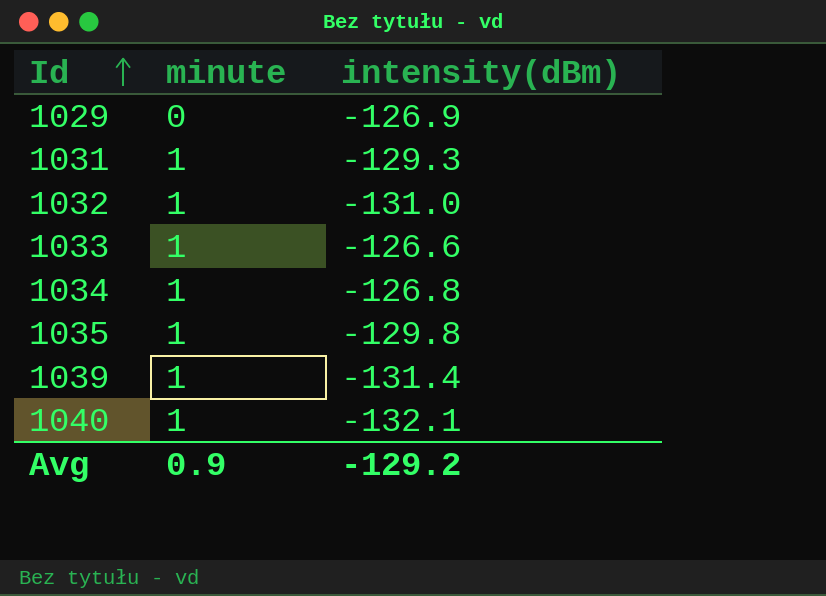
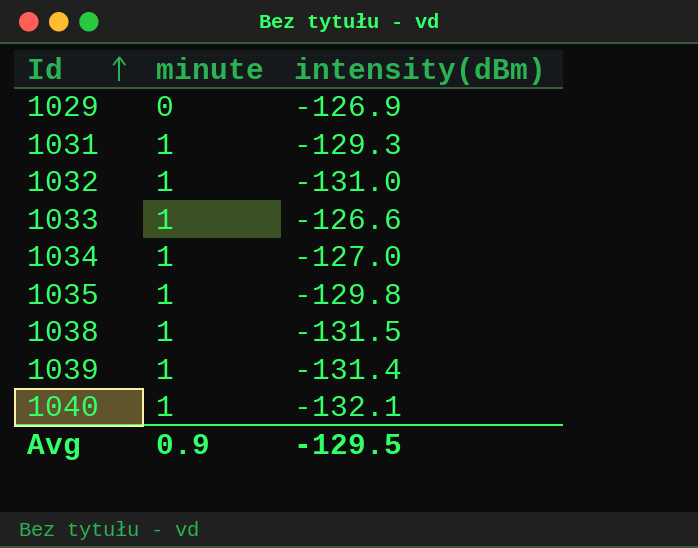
1034 | intensity(dBm): -126.8 -> -127.0
row 1038: none -> 1 | -131.5
Avg | intensity(dBm): -129.2 -> -129.5

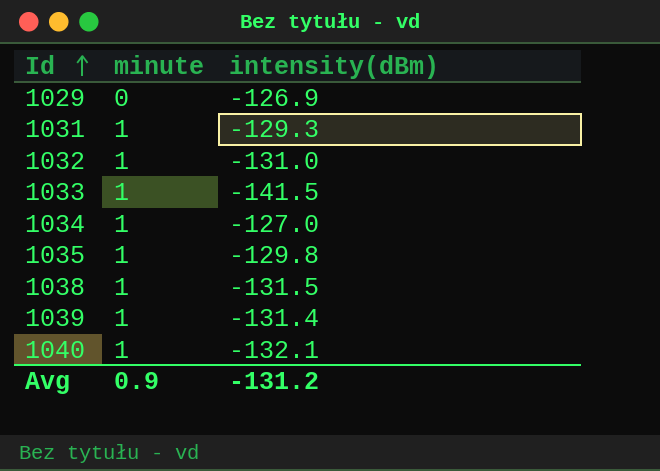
1033 | intensity(dBm): -126.6 -> -141.5
Avg | intensity(dBm): -129.5 -> -131.2

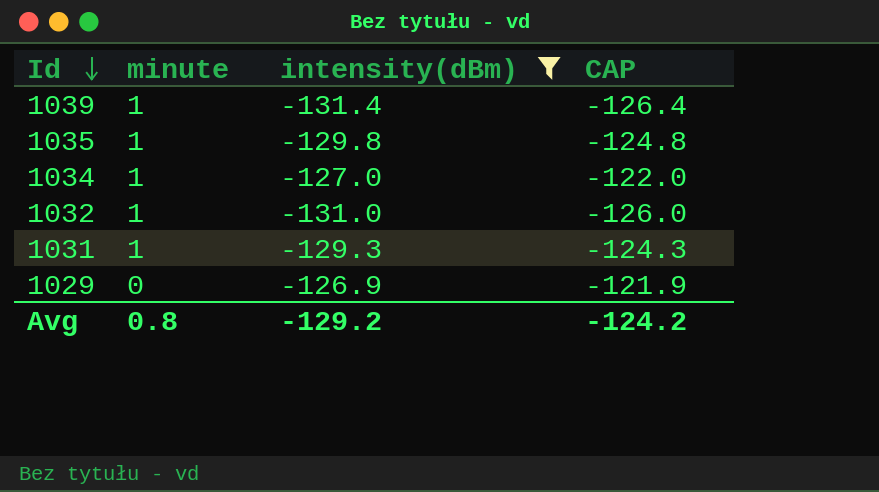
filter: none -> intensity(dBm) >= -131.4
row order: Id ascending -> Id descending
column CAP | formula: none -> [intensity(dBm)] + 5
Avg | minute: 0.9 -> 0.8
Avg | intensity(dBm): -131.2 -> -129.2

